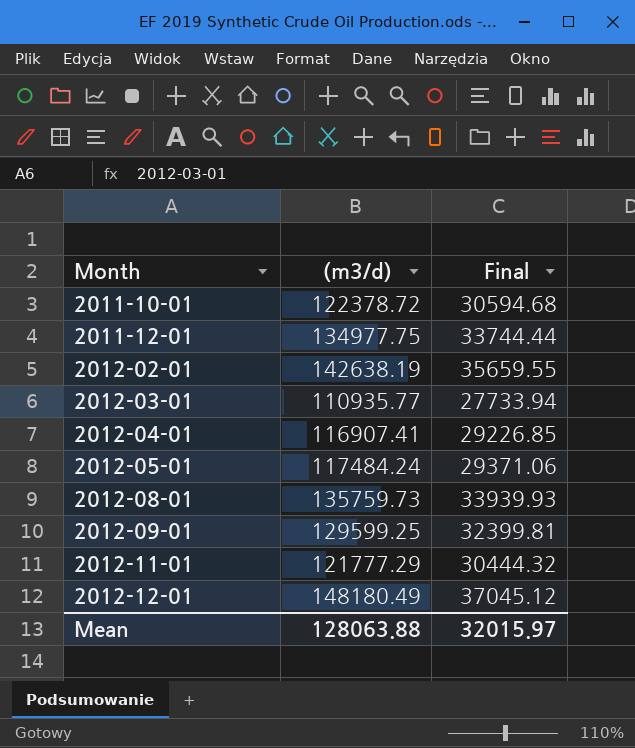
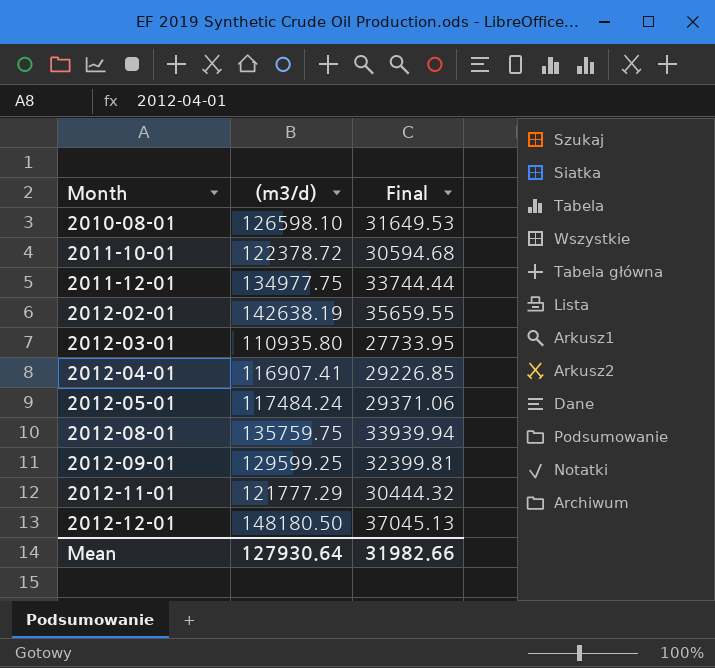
row 2010-08-01: none -> 126598.10 | 31649.53
2012-03-01 | (m3/d): 110935.77 -> 110935.80
2012-03-01 | Final: 27733.94 -> 27733.95
2012-08-01 | (m3/d): 135759.73 -> 135759.75
2012-08-01 | Final: 33939.93 -> 33939.94
2012-12-01 | (m3/d): 148180.49 -> 148180.50
2012-12-01 | Final: 37045.12 -> 37045.13
Mean | (m3/d): 128063.88 -> 127930.64
Mean | Final: 32015.97 -> 31982.66

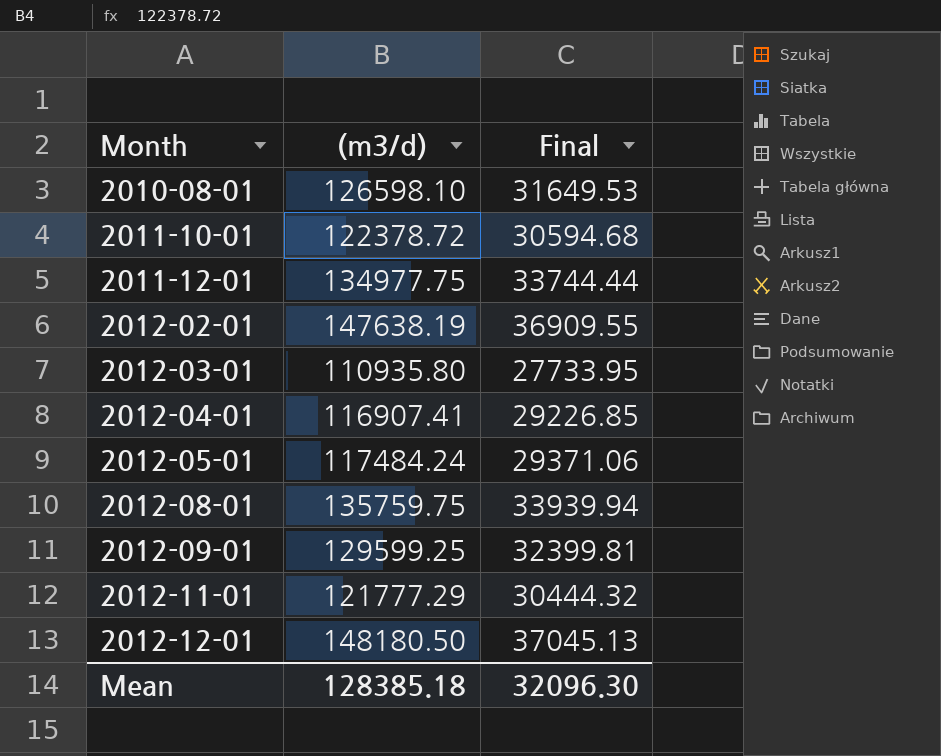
2012-02-01 | (m3/d): 142638.19 -> 147638.19
2012-02-01 | Final: 35659.55 -> 36909.55
Mean | (m3/d): 127930.64 -> 128385.18
Mean | Final: 31982.66 -> 32096.30

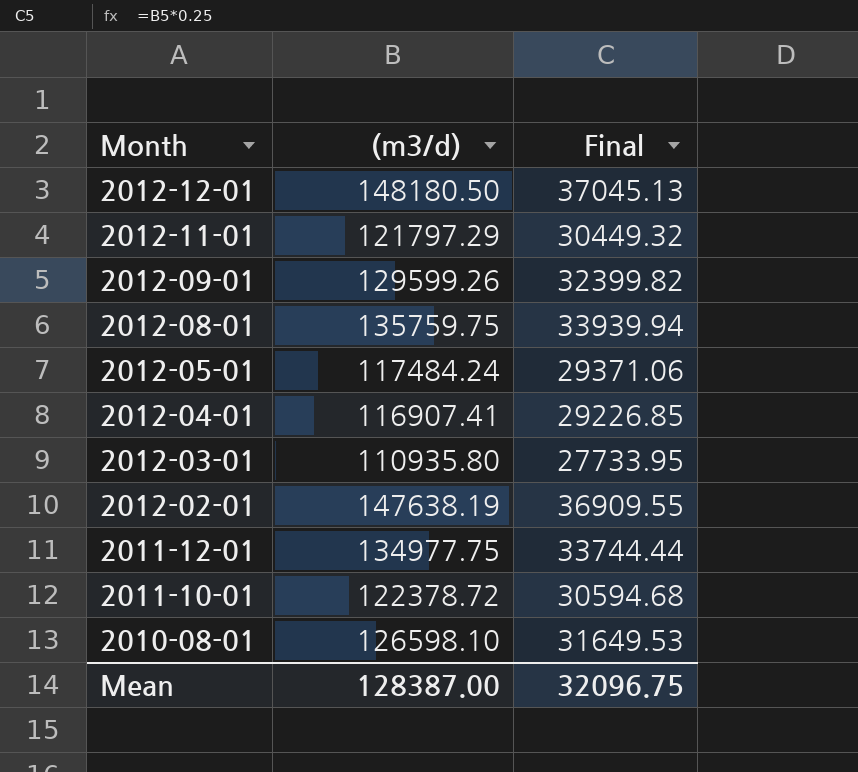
row order: Month ascending -> Month descending
2012-11-01 | (m3/d): 121777.29 -> 121797.29
2012-11-01 | Final: 30444.32 -> 30449.32
2012-09-01 | (m3/d): 129599.25 -> 129599.26
2012-09-01 | Final: 32399.81 -> 32399.82
Mean | (m3/d): 128385.18 -> 128387.00
Mean | Final: 32096.30 -> 32096.75

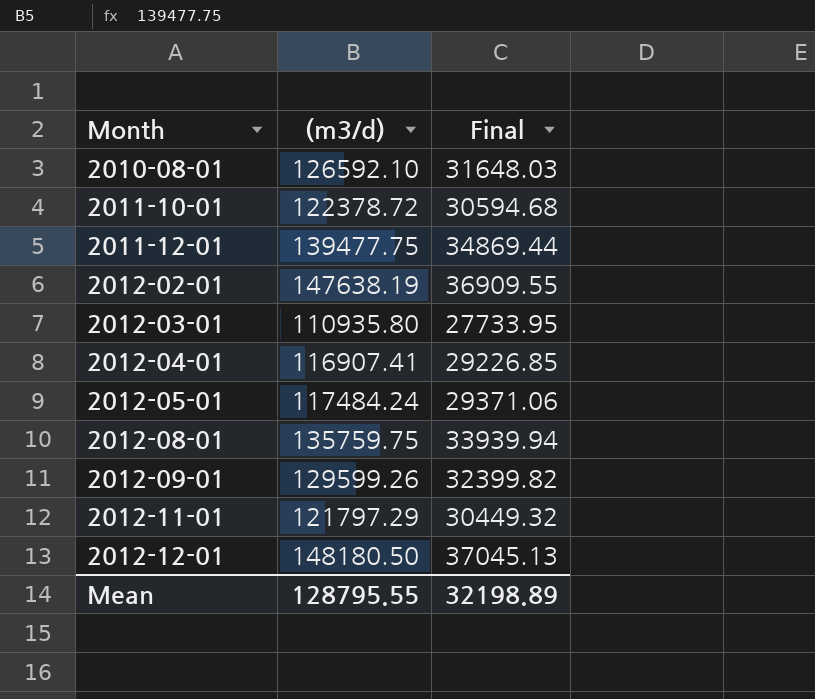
row order: Month descending -> Month ascending
2010-08-01 | (m3/d): 126598.10 -> 126592.10
2010-08-01 | Final: 31649.53 -> 31648.03
2011-12-01 | (m3/d): 134977.75 -> 139477.75
2011-12-01 | Final: 33744.44 -> 34869.44
Mean | (m3/d): 128387.00 -> 128795.55
Mean | Final: 32096.75 -> 32198.89

